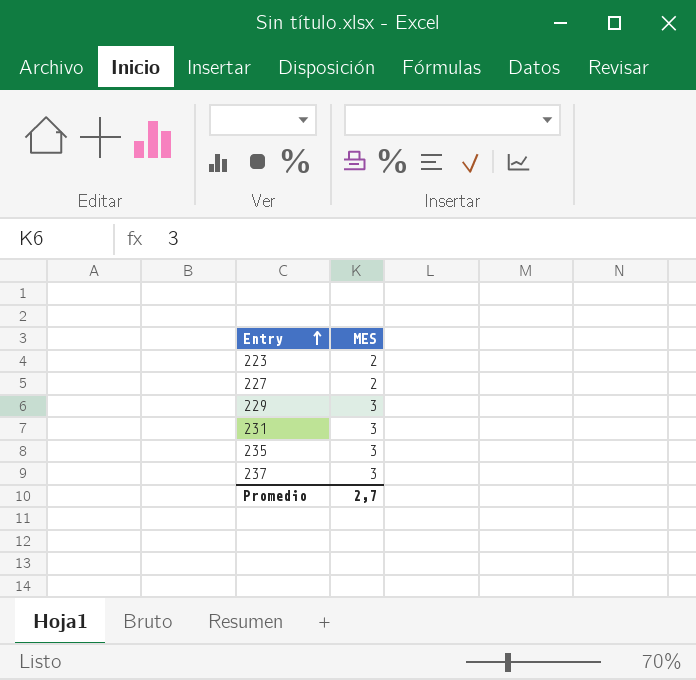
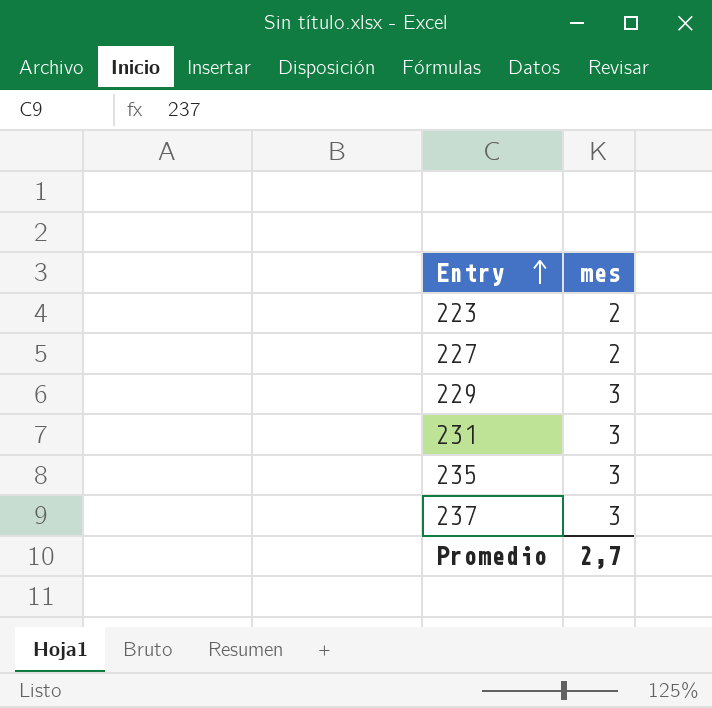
column name: MES -> mes

